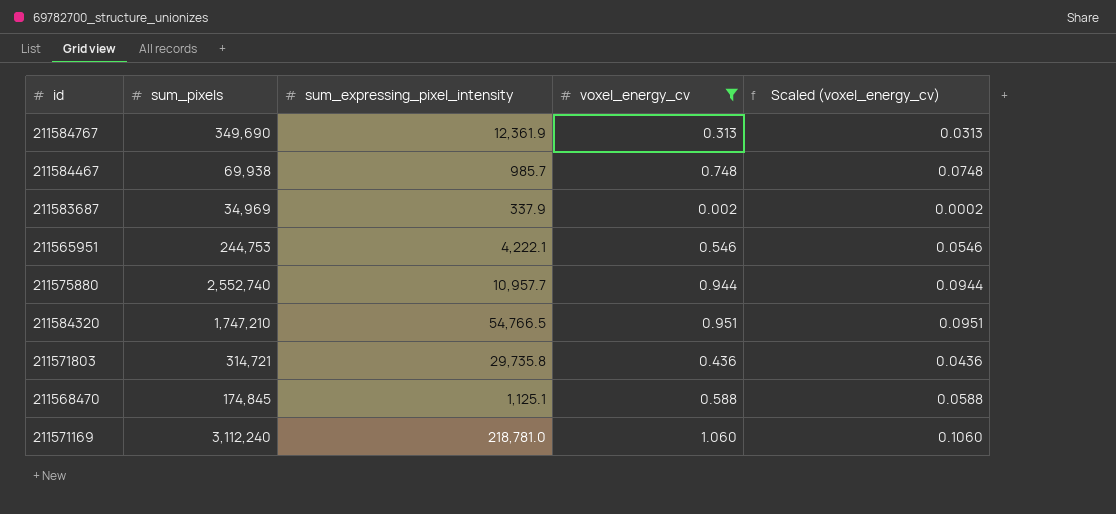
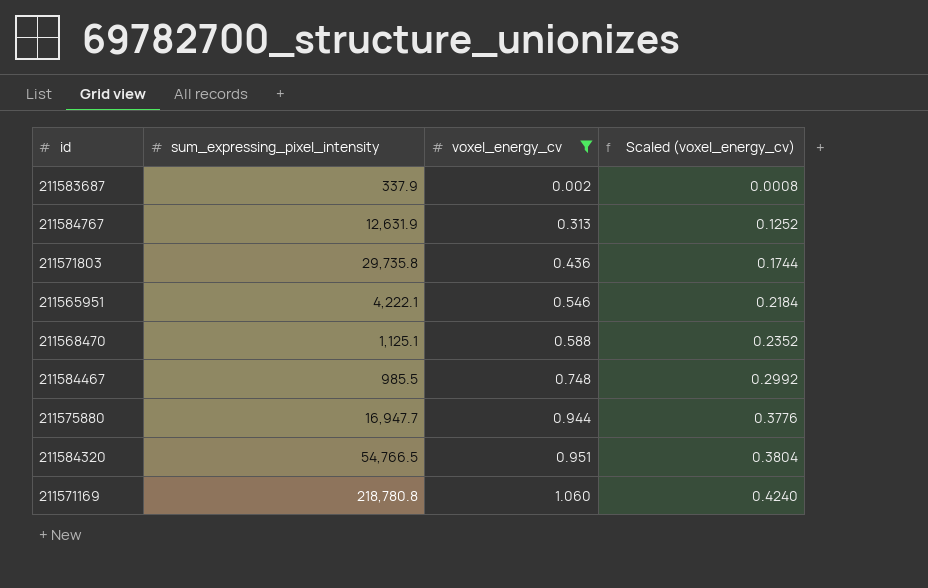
row order: none -> voxel_energy_cv ascending
column sum_pixels | position: 2 -> none
column Scaled (voxel_energy_cv) | formula: [voxel_energy_cv] * 0.1 -> [voxel_energy_cv] * 0.4
211584767 | sum_expressing_pixel_intensity: 12,361.9 -> 12,631.9
211584467 | sum_expressing_pixel_intensity: 985.7 -> 985.5
211575880 | sum_expressing_pixel_intensity: 10,957.7 -> 16,947.7
211571169 | sum_expressing_pixel_intensity: 218,781.0 -> 218,780.8

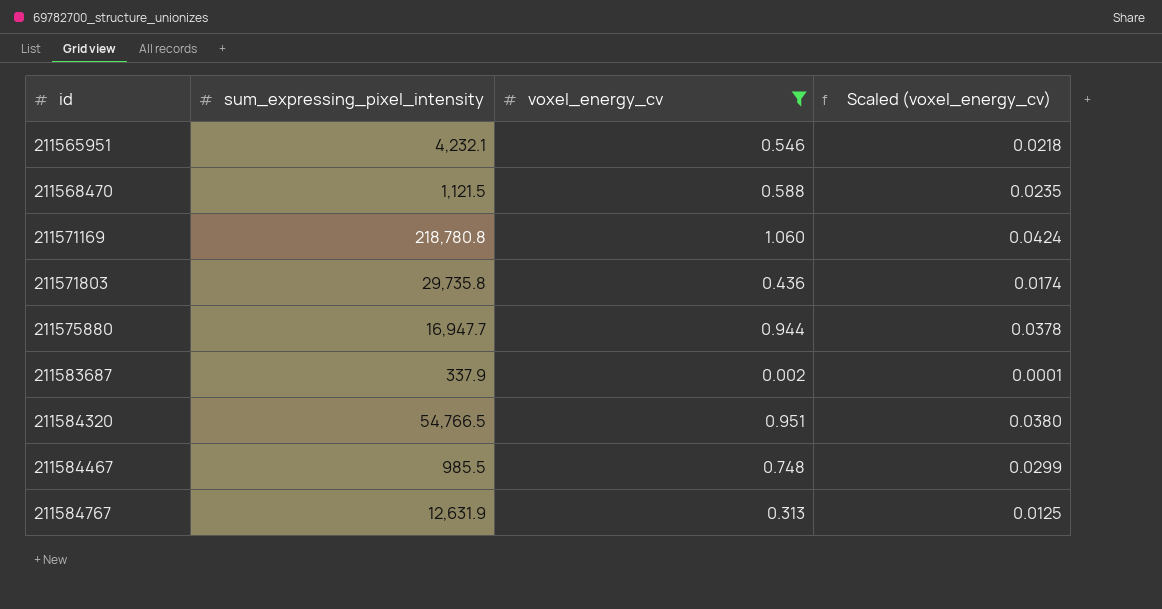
row order: voxel_energy_cv ascending -> id ascending
column Scaled (voxel_energy_cv) | formula: [voxel_energy_cv] * 0.4 -> [voxel_energy_cv] * 0.04
211565951 | sum_expressing_pixel_intensity: 4,222.1 -> 4,232.1
211568470 | sum_expressing_pixel_intensity: 1,125.1 -> 1,121.5

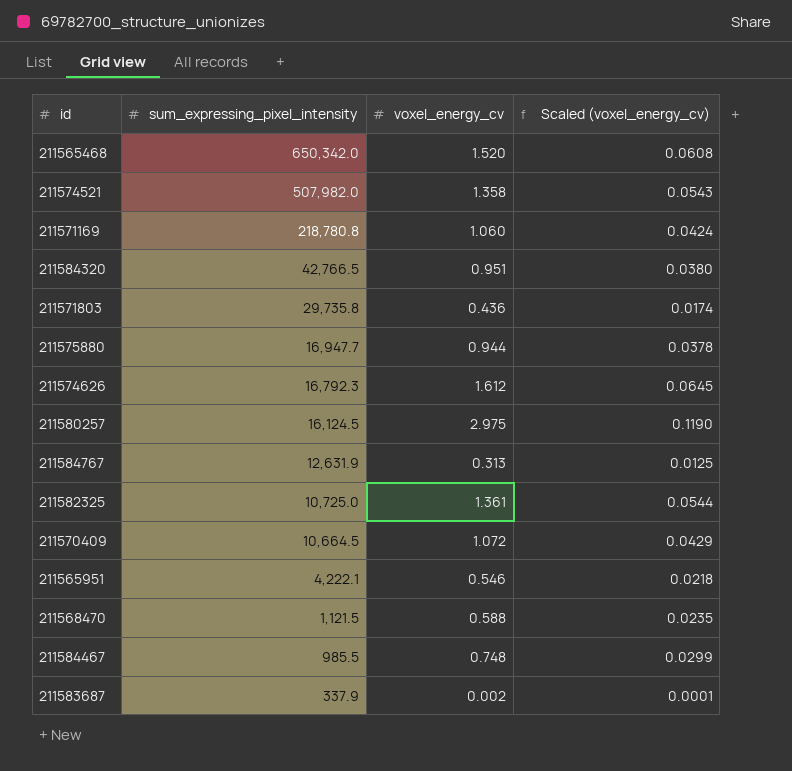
filter: voxel_energy_cv <= 1.060 -> none
row order: id ascending -> sum_expressing_pixel_intensity descending
211584320 | sum_expressing_pixel_intensity: 54,766.5 -> 42,766.5
211565951 | sum_expressing_pixel_intensity: 4,232.1 -> 4,222.1

